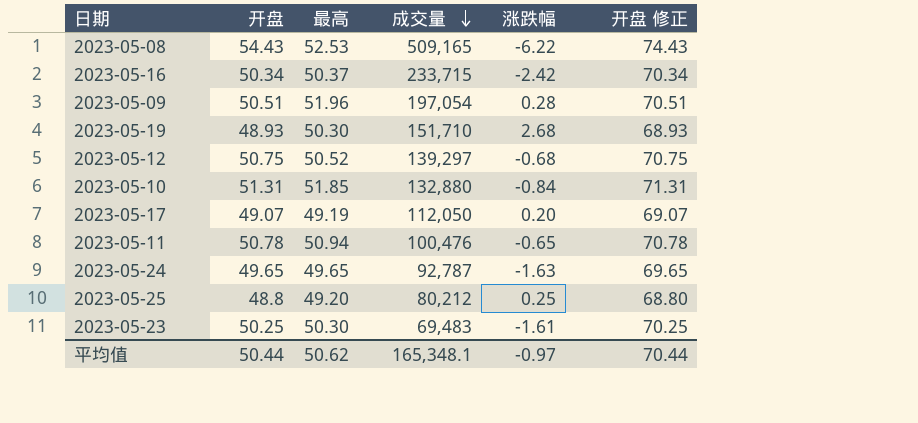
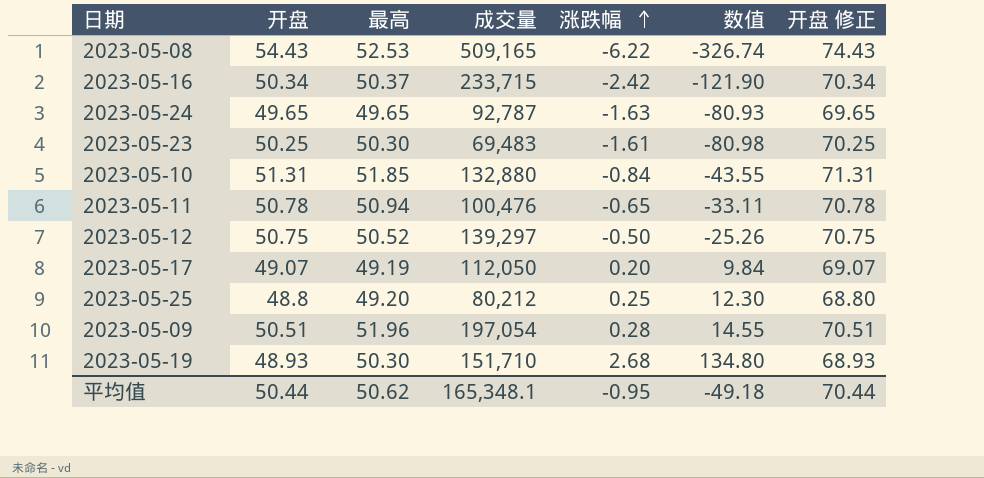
row order: 成交量 descending -> 涨跌幅 ascending
column 数值 | formula: none -> [最高] * [涨跌幅]
2023-05-12 | 涨跌幅: -0.68 -> -0.50
平均值 | 涨跌幅: -0.97 -> -0.95

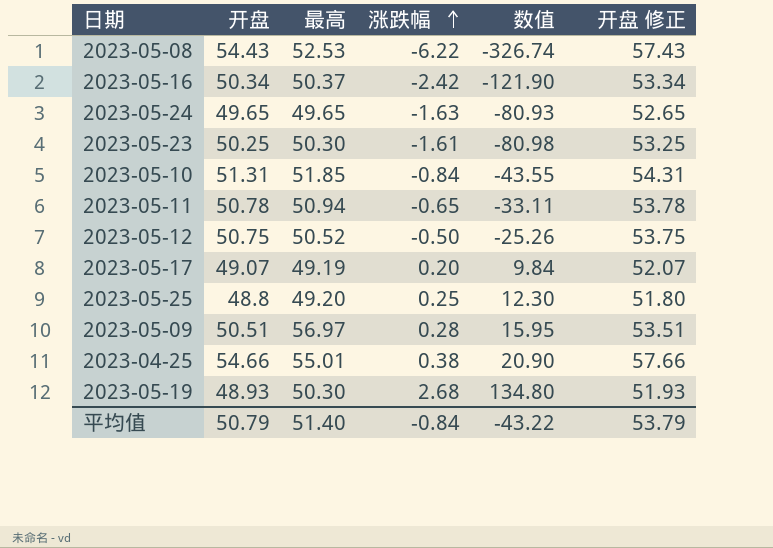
column 成交量 | position: 4 -> none
column 开盘 修正 | formula: [开盘] + 20 -> [开盘] + 3
2023-05-09 | 最高: 51.96 -> 56.97
2023-05-09 | 数值: 14.55 -> 15.95
row 2023-04-25: none -> 54.66 | 55.01 | 0.38 | 20.90 | 57.66
平均值 | 开盘: 50.44 -> 50.79
平均值 | 最高: 50.62 -> 51.40
平均值 | 涨跌幅: -0.95 -> -0.84
平均值 | 数值: -49.18 -> -43.22
平均值 | 开盘 修正: 70.44 -> 53.79

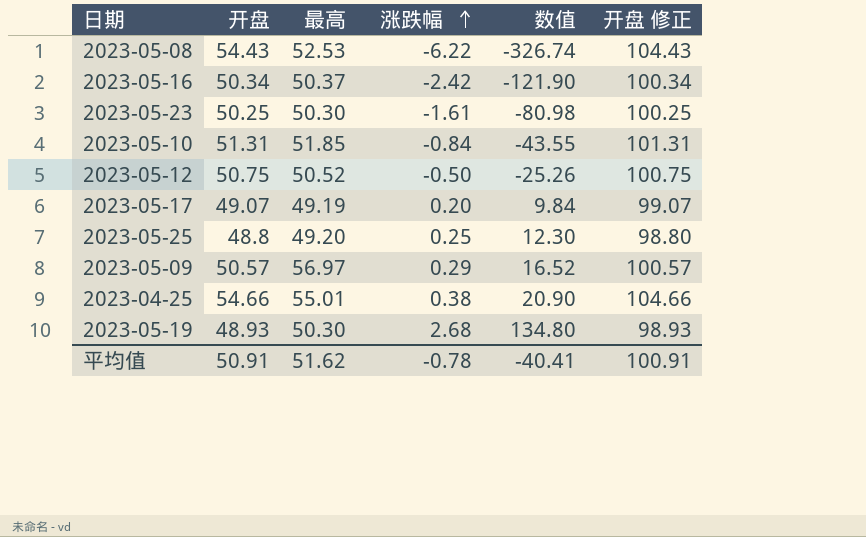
column 开盘 修正 | formula: [开盘] + 3 -> [开盘] + 50
row 2023-05-24: 49.65 | 49.65 | -1.63 | -80.93 | 52.65 -> none
row 2023-05-11: 50.78 | 50.94 | -0.65 | -33.11 | 53.78 -> none
2023-05-09 | 开盘: 50.51 -> 50.57
2023-05-09 | 涨跌幅: 0.28 -> 0.29
2023-05-09 | 数值: 15.95 -> 16.52
平均值 | 开盘: 50.79 -> 50.91
平均值 | 最高: 51.40 -> 51.62
平均值 | 涨跌幅: -0.84 -> -0.78
平均值 | 数值: -43.22 -> -40.41
平均值 | 开盘 修正: 53.79 -> 100.91

